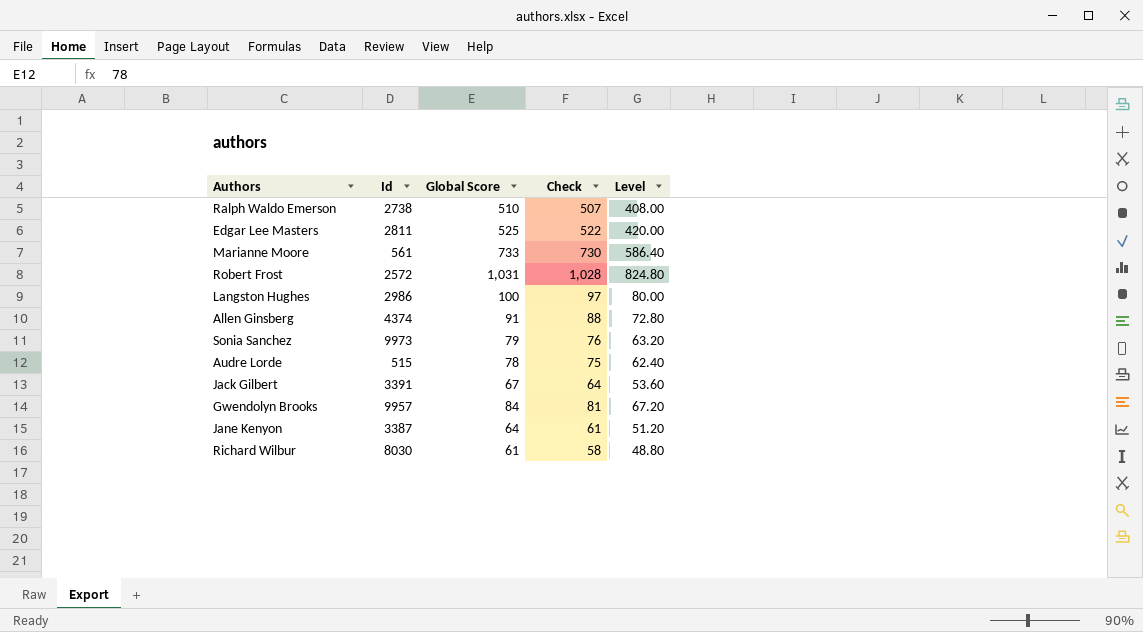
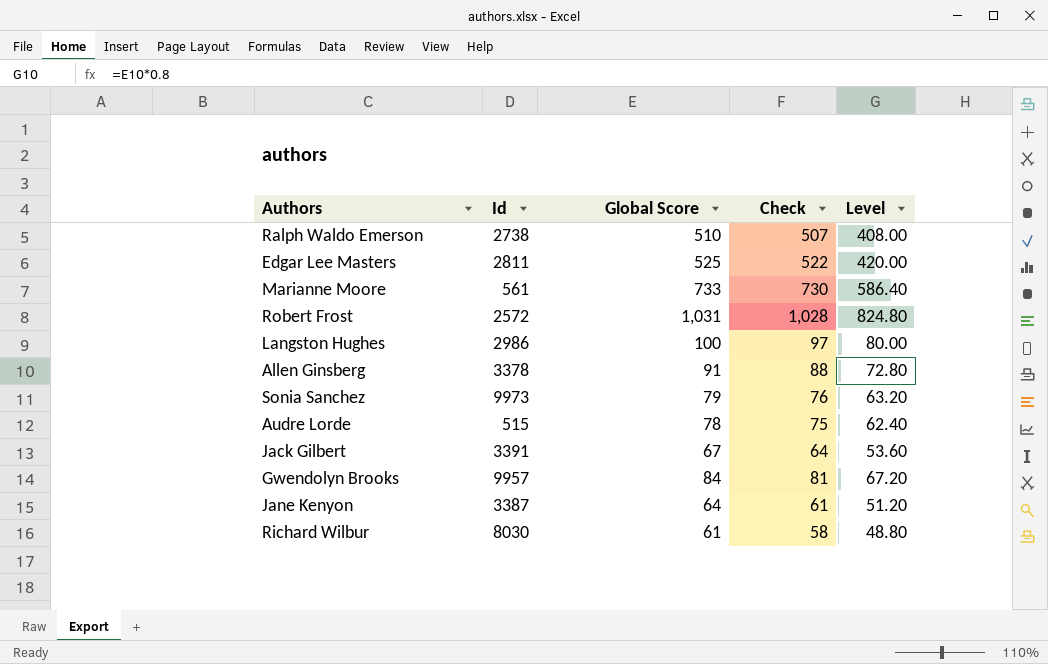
Allen Ginsberg | Id: 4374 -> 3378

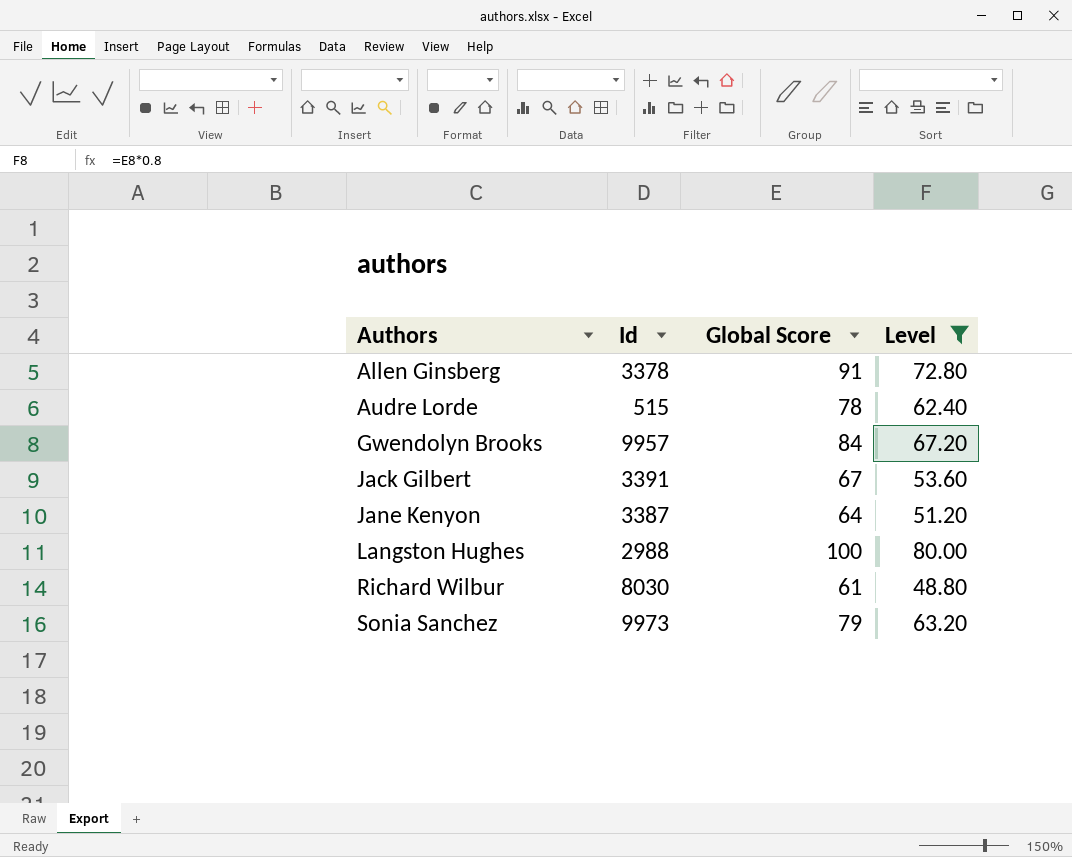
filter: none -> Level <= 80.00
row order: none -> Authors ascending
column Check | formula: [Global Score] - 3 -> none
Langston Hughes | Id: 2986 -> 2988

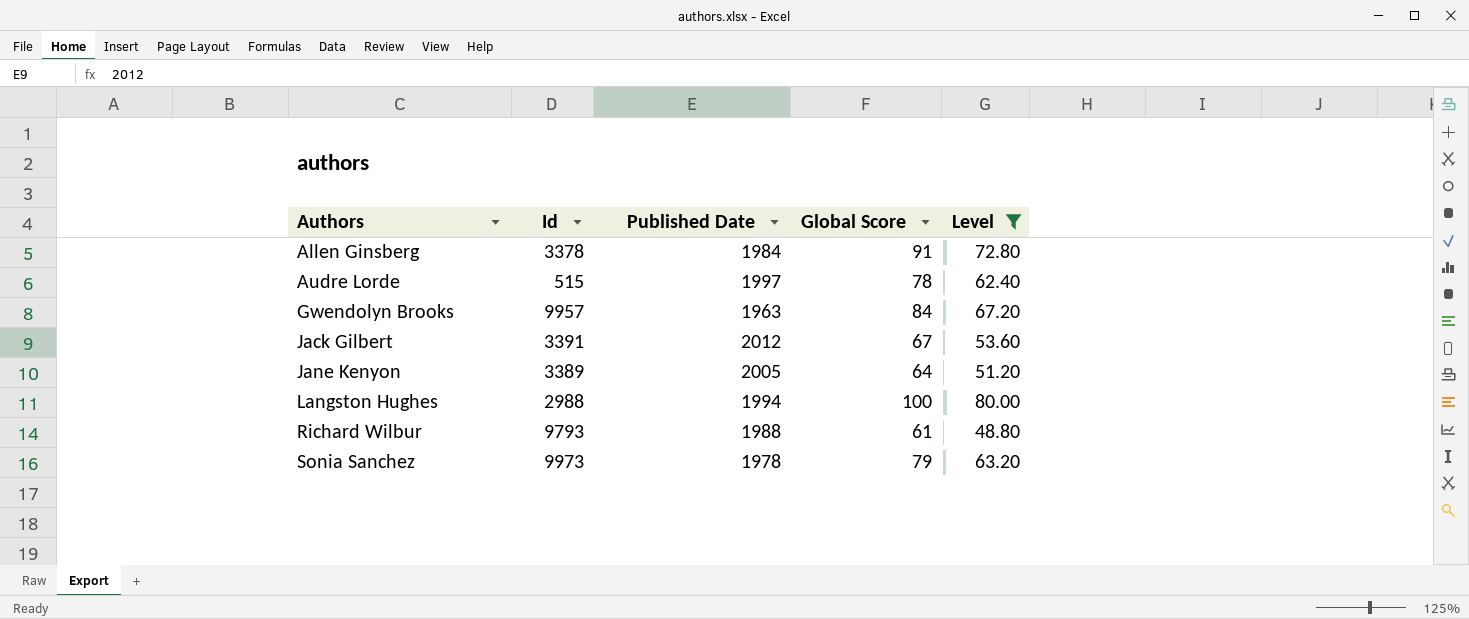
column Published Date | position: none -> 3
Jane Kenyon | Id: 3387 -> 3389
Richard Wilbur | Id: 8030 -> 9793

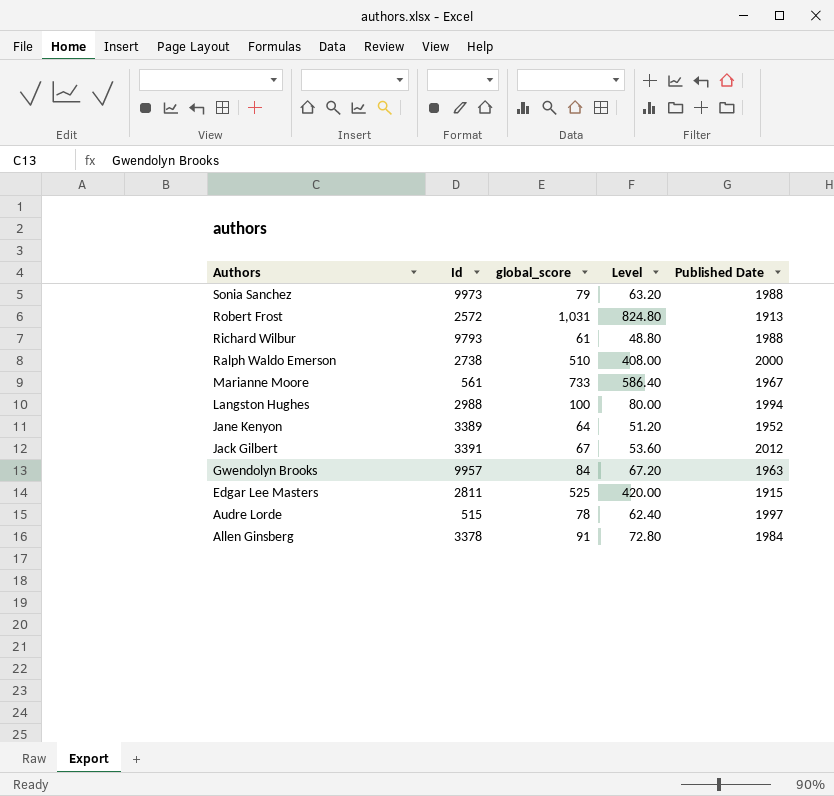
filter: Level <= 80.00 -> none
row order: Authors ascending -> Authors descending
column name: Global Score -> global_score
column Published Date | position: 3 -> 5
Sonia Sanchez | Published Date: 1978 -> 1988
Jane Kenyon | Published Date: 2005 -> 1952

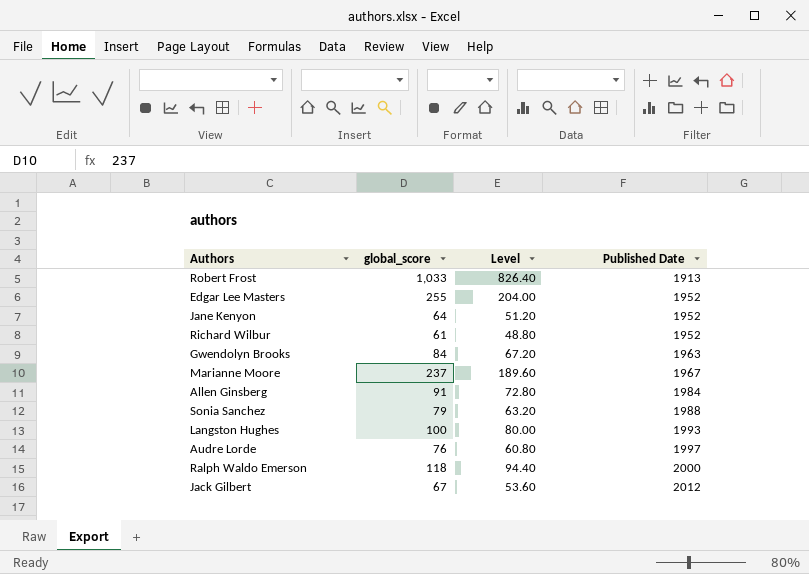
row order: Authors descending -> Published Date ascending
column Id | position: 2 -> none
Robert Frost | global_score: 1,031 -> 1,033
Robert Frost | Level: 824.80 -> 826.40
Edgar Lee Masters | global_score: 525 -> 255
Edgar Lee Masters | Level: 420.00 -> 204.00
Edgar Lee Masters | Published Date: 1915 -> 1952
Richard Wilbur | Published Date: 1988 -> 1952
Marianne Moore | global_score: 733 -> 237
Marianne Moore | Level: 586.40 -> 189.60
Langston Hughes | Published Date: 1994 -> 1993
Audre Lorde | global_score: 78 -> 76
Audre Lorde | Level: 62.40 -> 60.80
Ralph Waldo Emerson | global_score: 510 -> 118
Ralph Waldo Emerson | Level: 408.00 -> 94.40

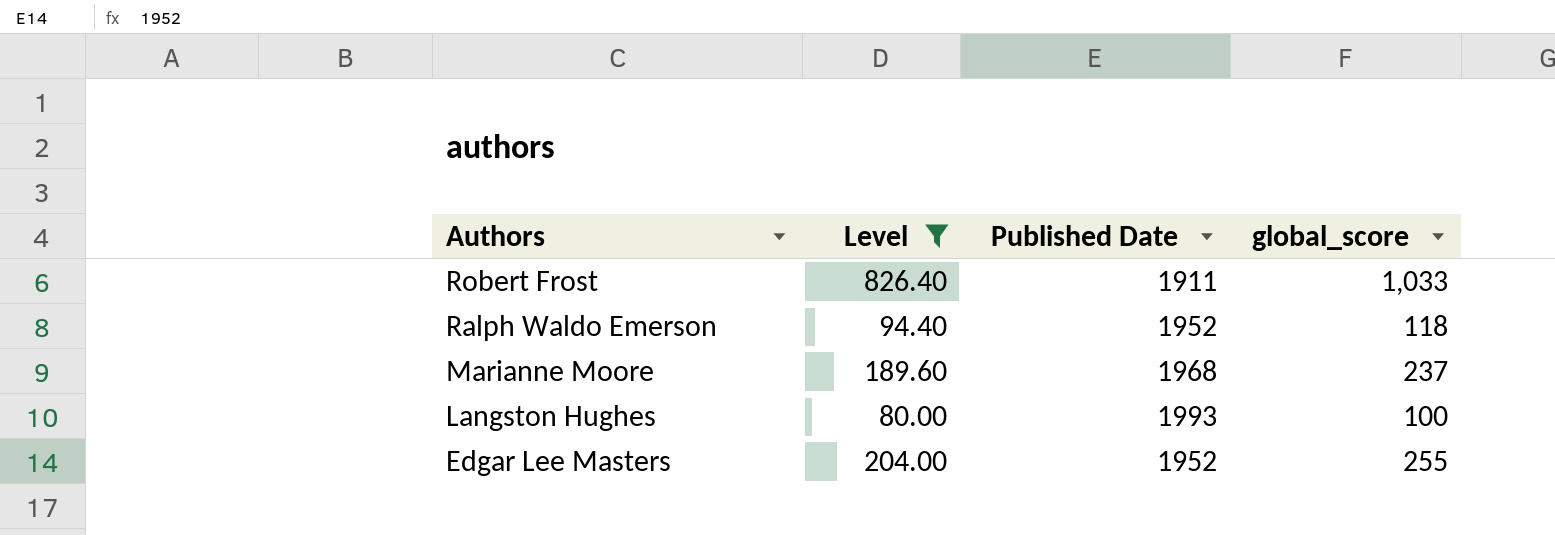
filter: none -> Level >= 80.00
row order: Published Date ascending -> Authors descending
column global_score | position: 2 -> 4
Robert Frost | Published Date: 1913 -> 1911
Ralph Waldo Emerson | Published Date: 2000 -> 1952
Marianne Moore | Published Date: 1967 -> 1968

